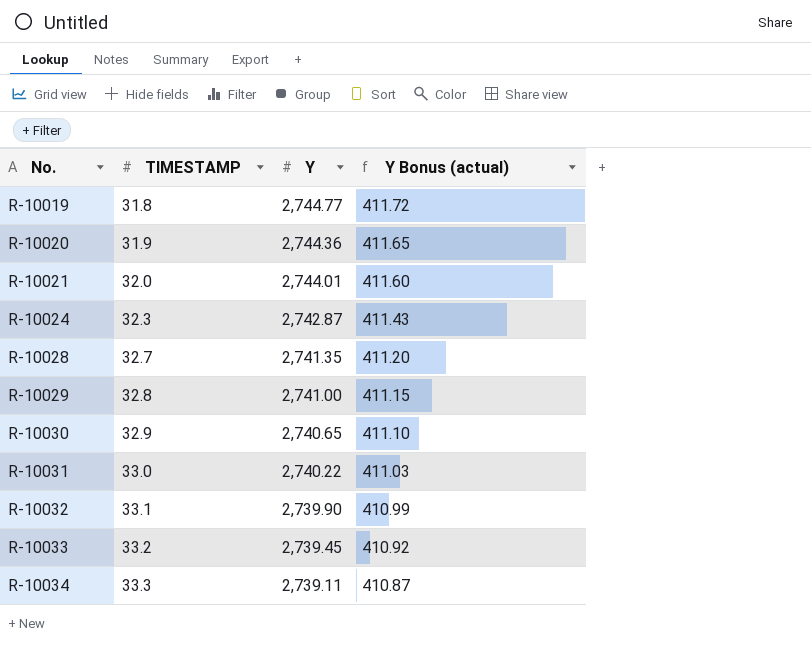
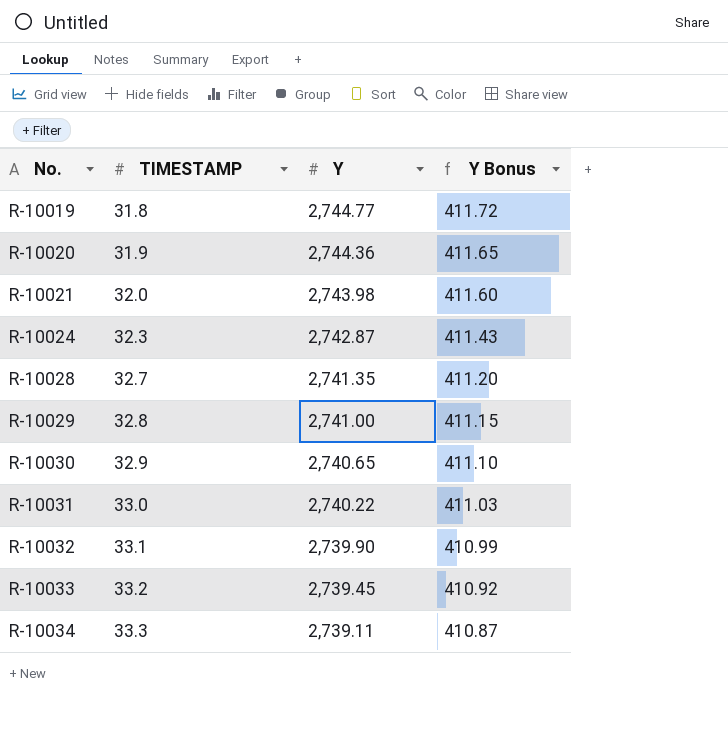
column name: Y Bonus (actual) -> Y Bonus
R-10021 | Y: 2,744.01 -> 2,743.98

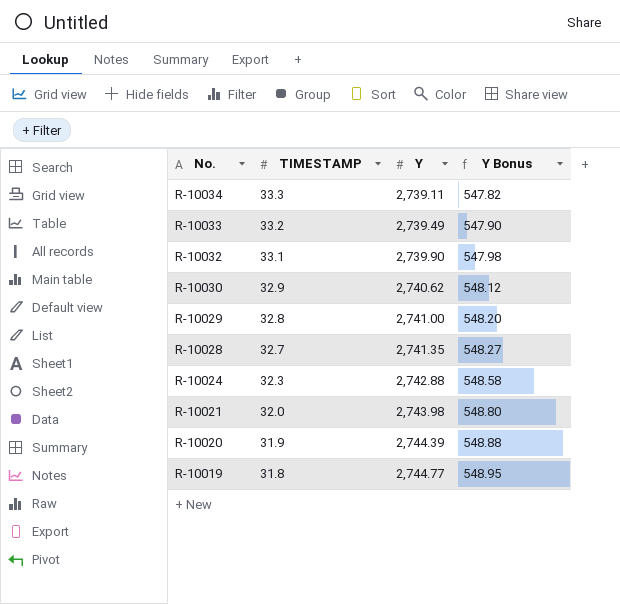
row order: No. ascending -> No. descending
column Y Bonus | formula: [Y] * 0.15 -> [Y] * 0.2
row R-10031: 33.0 | 2,740.22 | 411.03 -> none
R-10033 | Y: 2,739.45 -> 2,739.49
R-10030 | Y: 2,740.65 -> 2,740.62
R-10024 | Y: 2,742.87 -> 2,742.88
R-10020 | Y: 2,744.36 -> 2,744.39

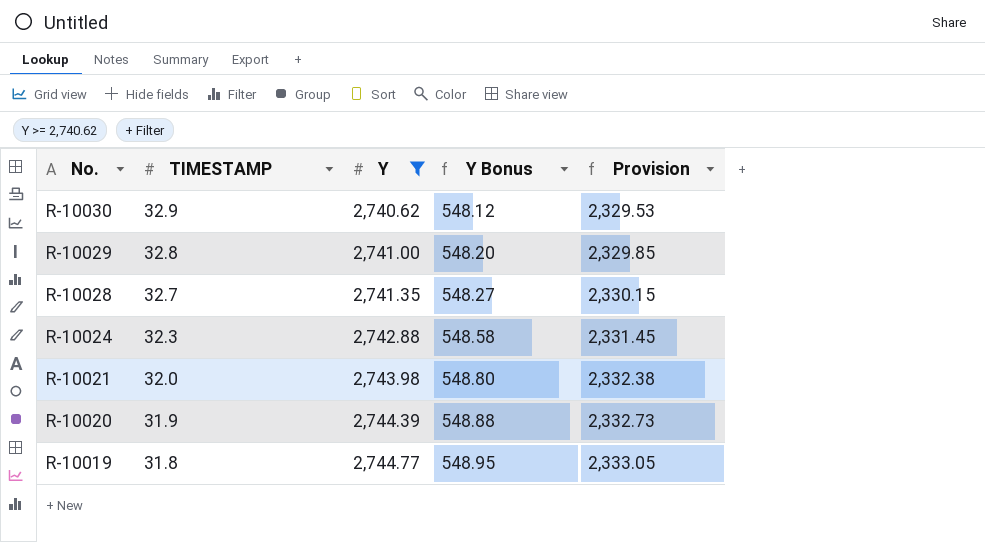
filter: none -> Y >= 2,740.62
column Provision | formula: none -> [Y] * 0.85

